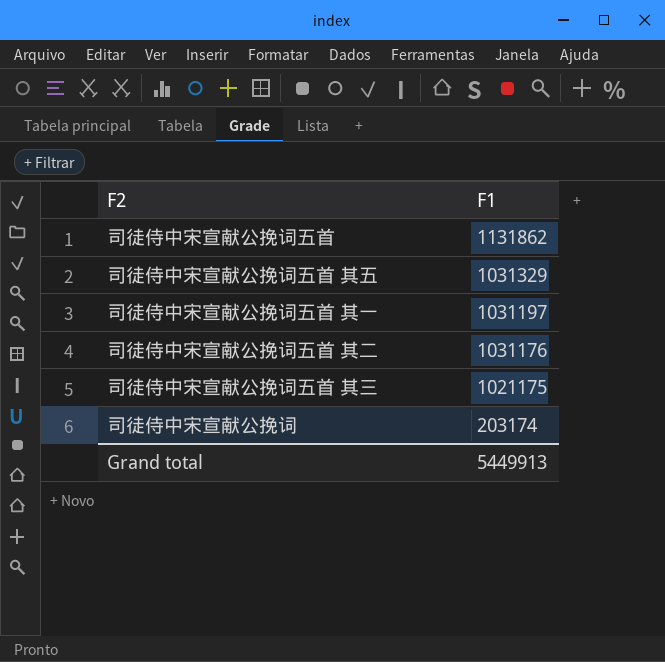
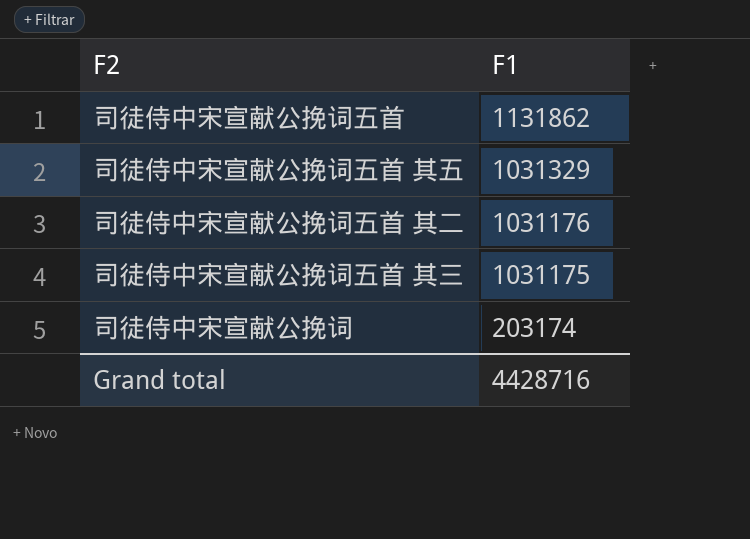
row 司徒侍中宋宣献公挽词五首 其一: 1031197 -> none
司徒侍中宋宣献公挽词五首 其三 | F1: 1021175 -> 1031175
Grand total | F1: 5449913 -> 4428716

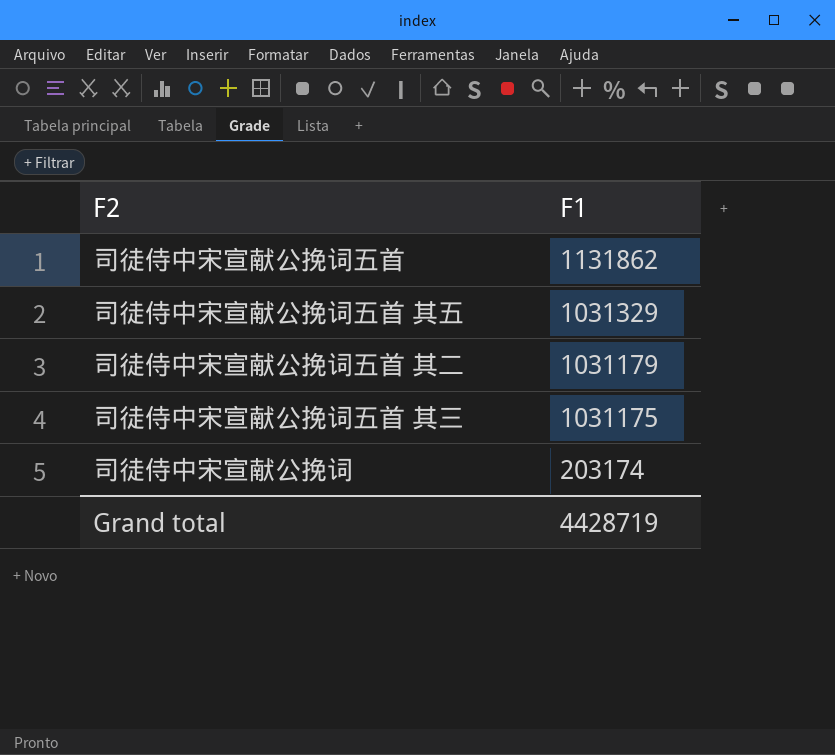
司徒侍中宋宣献公挽词五首 其二 | F1: 1031176 -> 1031179
Grand total | F1: 4428716 -> 4428719

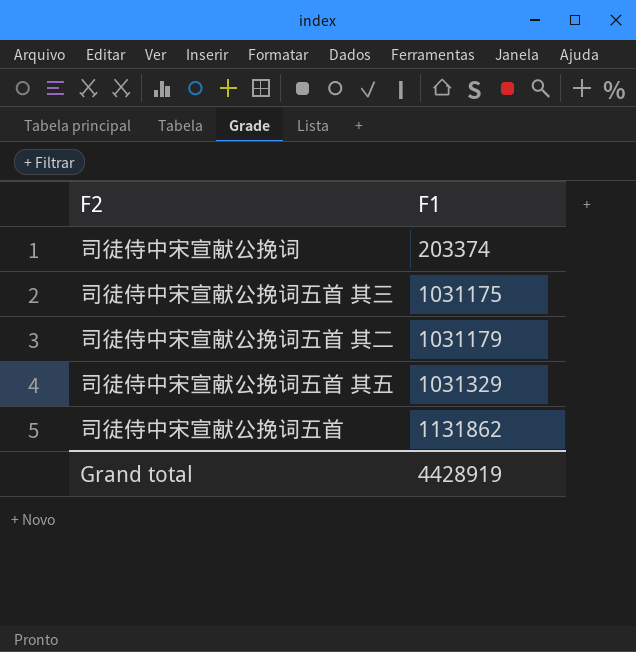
row order: F1 descending -> F1 ascending
司徒侍中宋宣献公挽词 | F1: 203174 -> 203374
Grand total | F1: 4428719 -> 4428919

